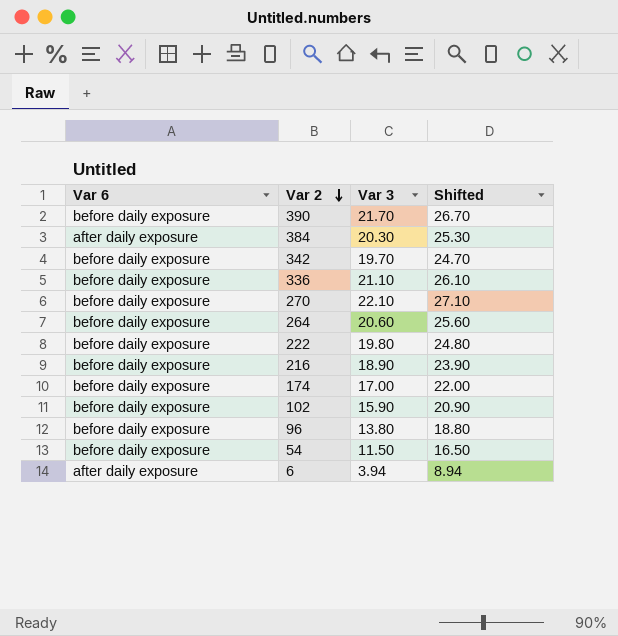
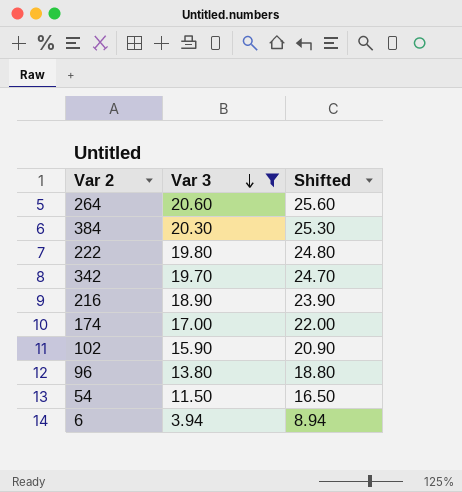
filter: none -> Var 3 <= 20.60
row order: Var 2 descending -> Var 3 descending
column Var 6 | position: 1 -> none

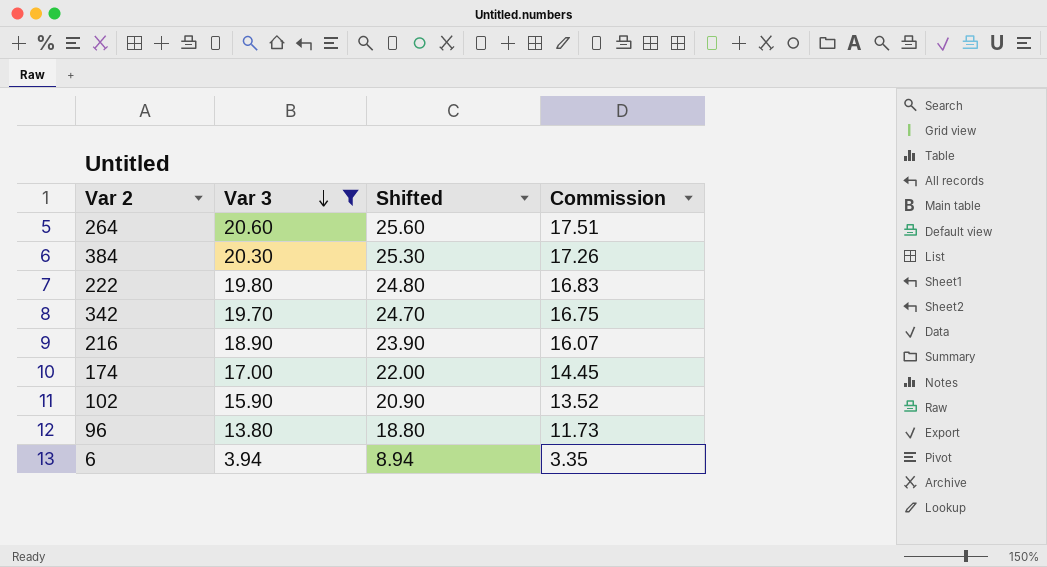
column Commission | formula: none -> [Var 3] * 0.85
row 54: 11.50 | 16.50 -> none

